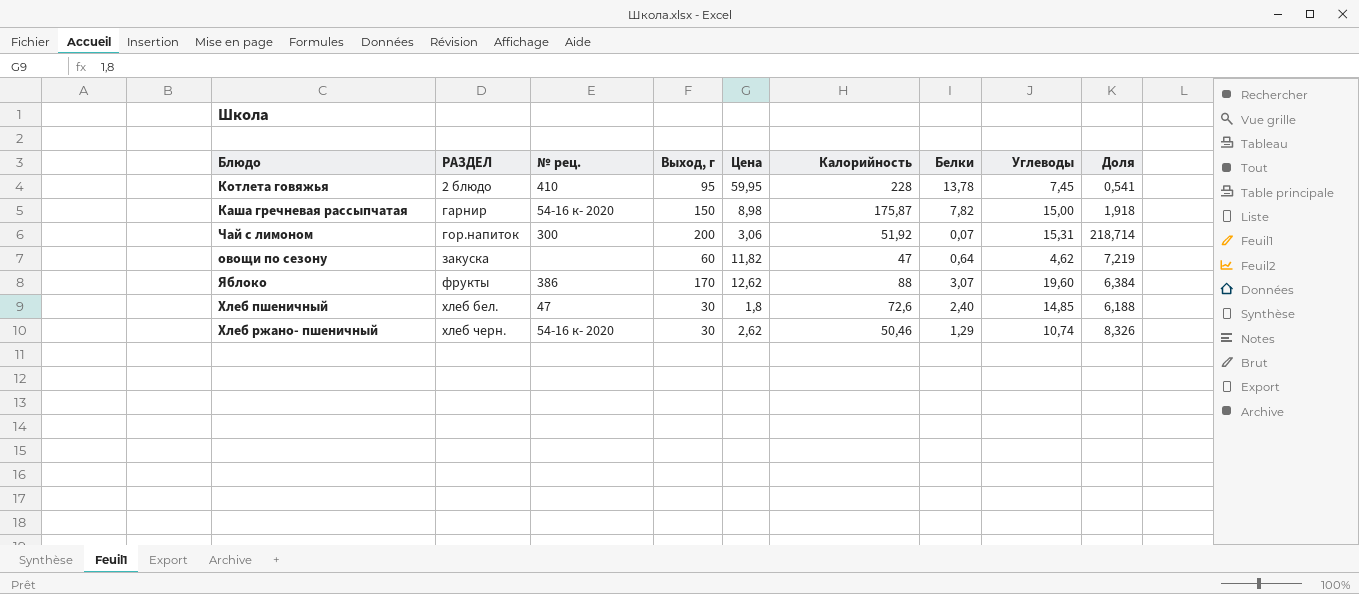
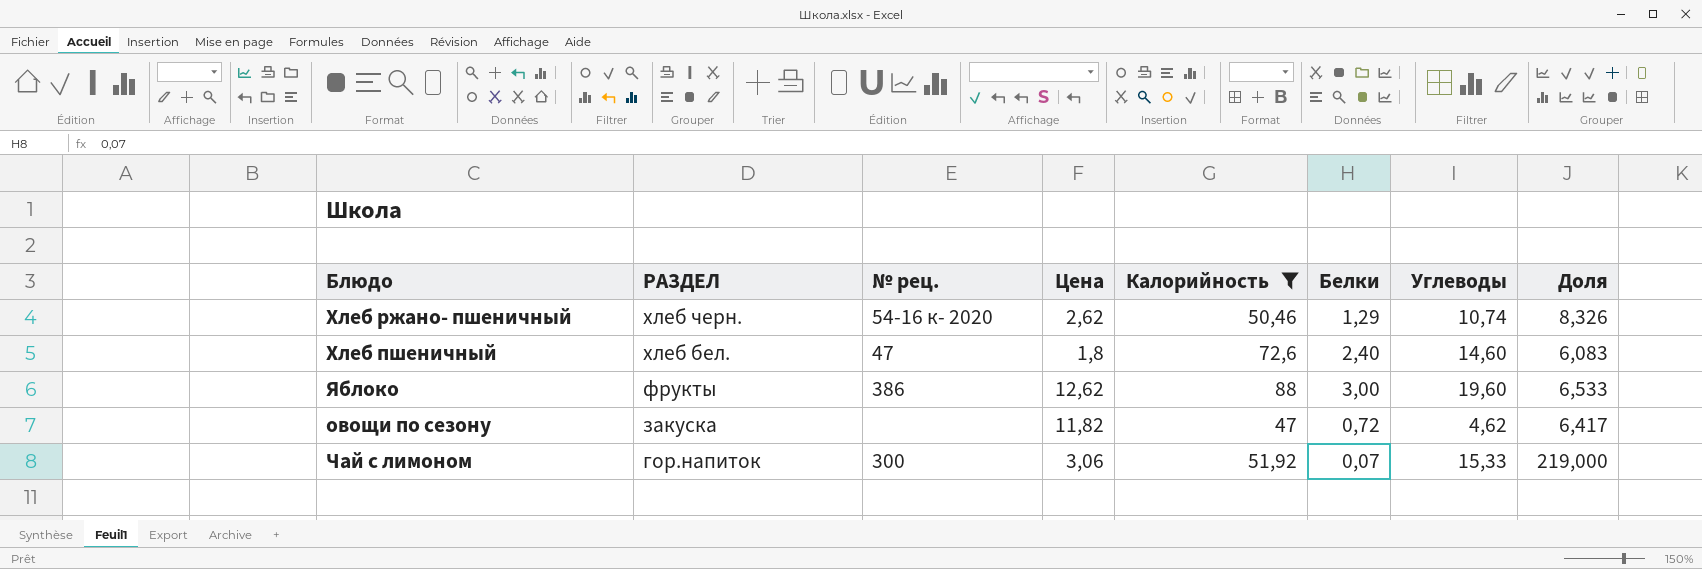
filter: none -> Калорийность <= 88
row order: РАЗДЕЛ ascending -> РАЗДЕЛ descending
column Выход, г | position: 4 -> none
Хлеб пшеничный | Углеводы: 14,85 -> 14,60
Хлеб пшеничный | Доля: 6,188 -> 6,083
Яблоко | Белки: 3,07 -> 3,00
Яблоко | Доля: 6,384 -> 6,533
овощи по сезону | Белки: 0,64 -> 0,72
овощи по сезону | Доля: 7,219 -> 6,417
Чай с лимоном | Углеводы: 15,31 -> 15,33
Чай с лимоном | Доля: 218,714 -> 219,000

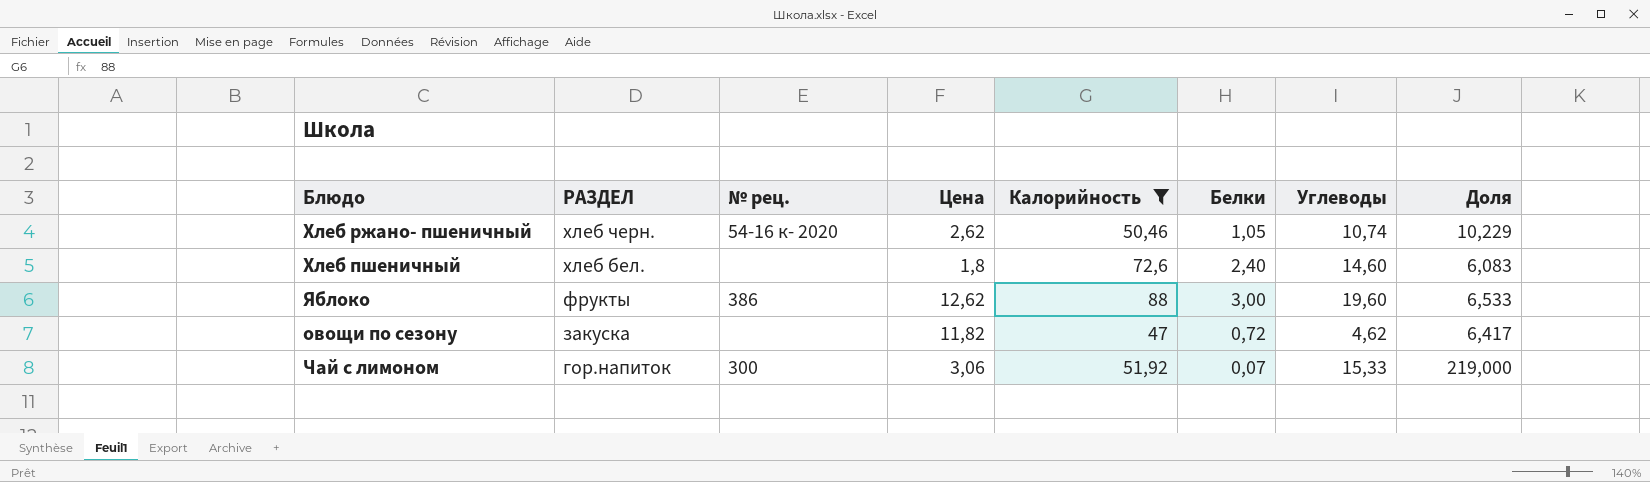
Хлеб ржано- пшеничный | Белки: 1,29 -> 1,05
Хлеб ржано- пшеничный | Доля: 8,326 -> 10,229
Хлеб пшеничный | № рец.: 47 -> none

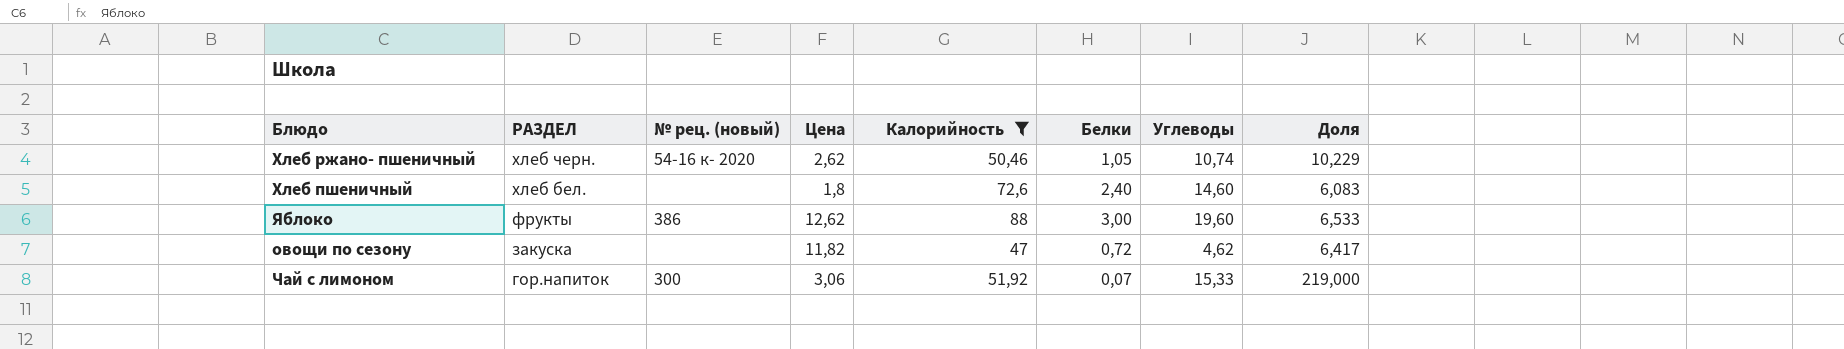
column name: № рец. -> № рец. (новый)

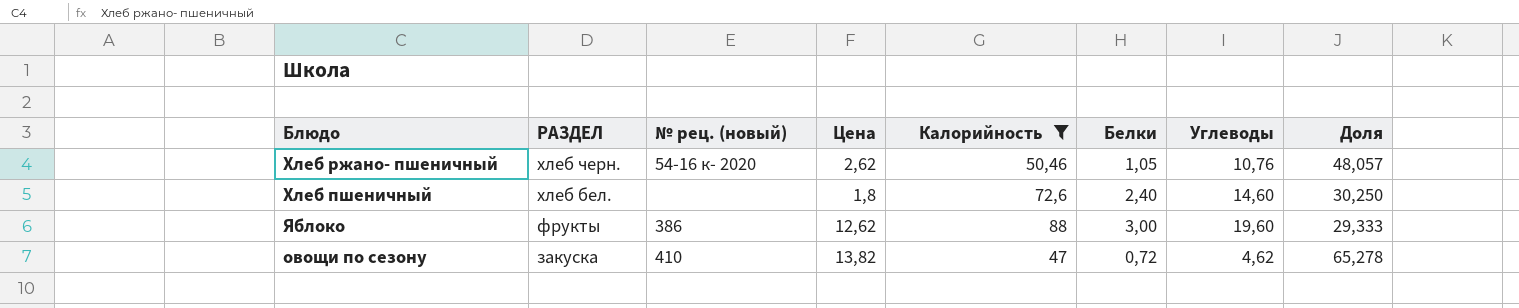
column Доля | formula: [Углеводы] / [Белки] -> [Калорийность] / [Белки]
row Чай с лимоном: гор.напиток | 300 | 3,06 | 51,92 | 0,07 | 15,33 | 219,000 -> none
Хлеб ржано- пшеничный | Углеводы: 10,74 -> 10,76
овощи по сезону | № рец. (новый): none -> 410
овощи по сезону | Цена: 11,82 -> 13,82

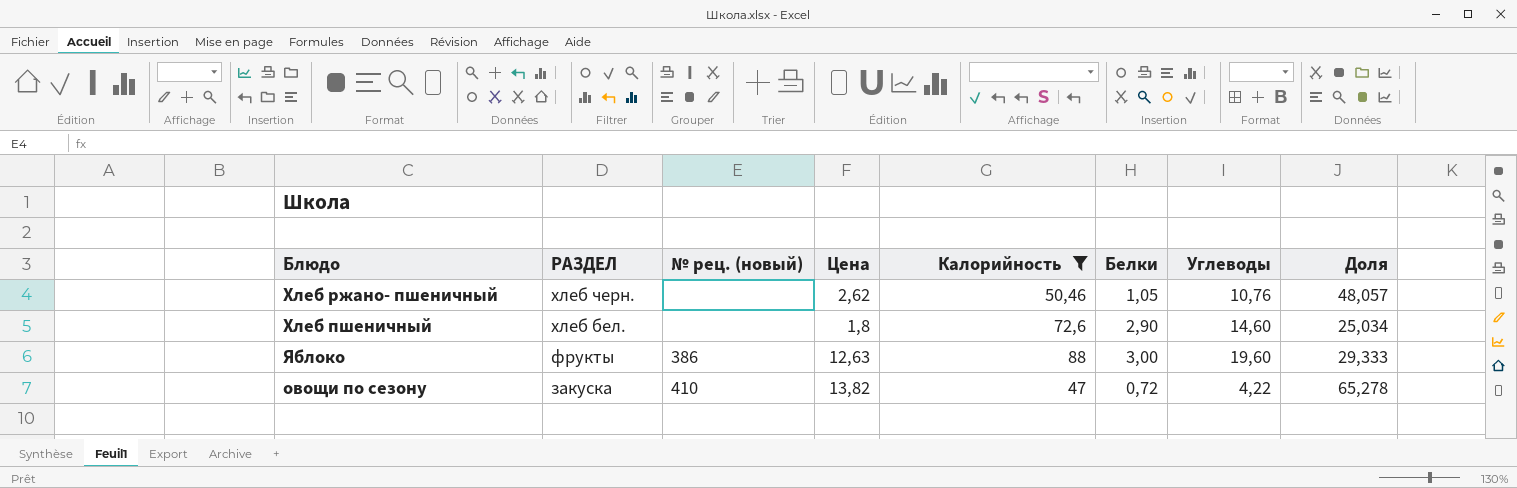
Хлеб ржано- пшеничный | № рец. (новый): 54-16 к- 2020 -> none
Хлеб пшеничный | Белки: 2,40 -> 2,90
Хлеб пшеничный | Доля: 30,250 -> 25,034
Яблоко | Цена: 12,62 -> 12,63
овощи по сезону | Углеводы: 4,62 -> 4,22

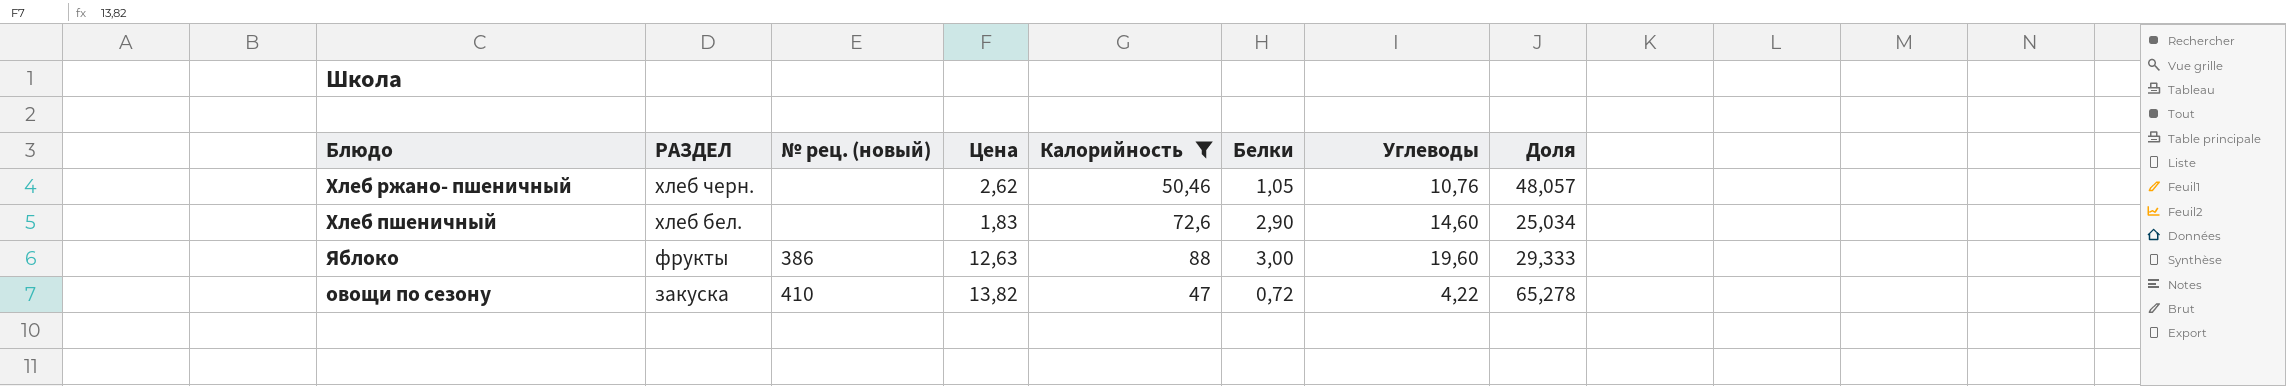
Хлеб пшеничный | Цена: 1,8 -> 1,83

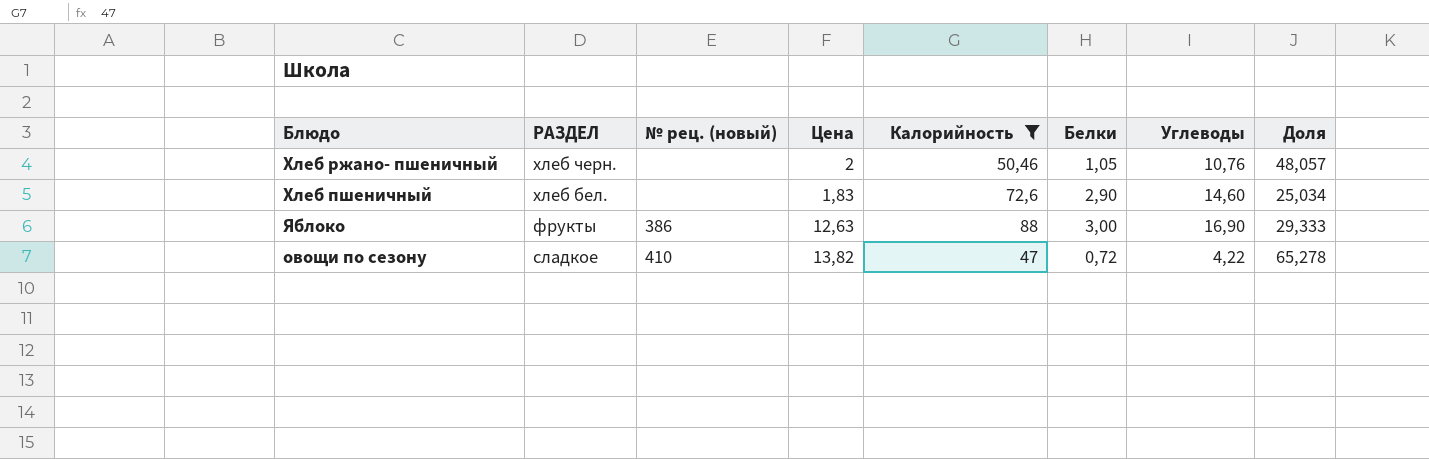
Хлеб ржано- пшеничный | Цена: 2,62 -> 2
Яблоко | Углеводы: 19,60 -> 16,90
овощи по сезону | РАЗДЕЛ: закуска -> сладкое

